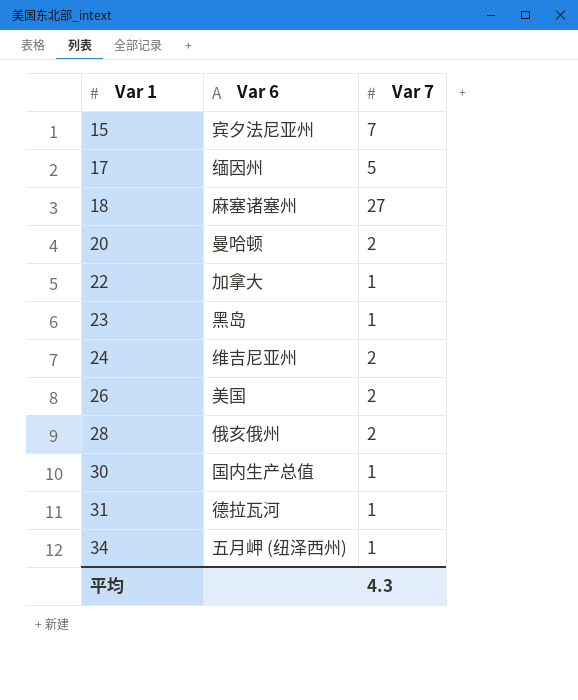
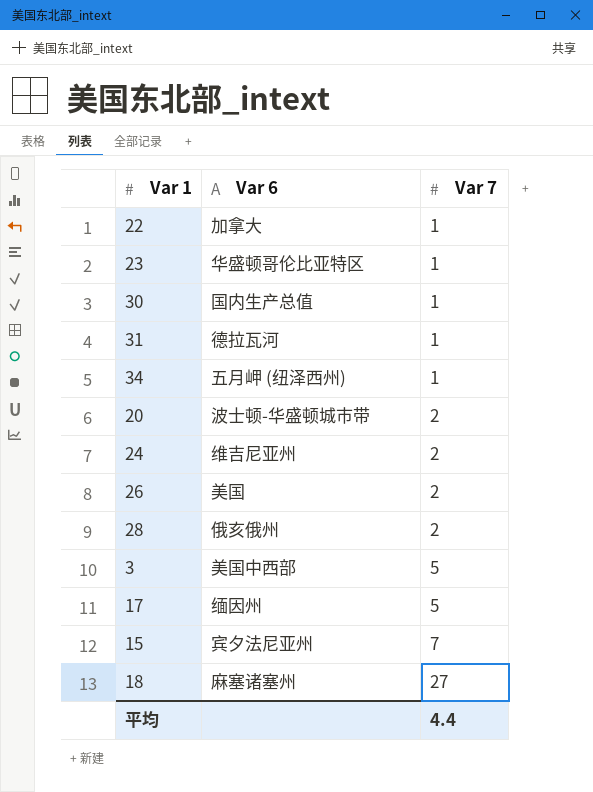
row order: Var 1 ascending -> Var 7 ascending
23 | Var 6: 黑岛 -> 华盛顿哥伦比亚特区
20 | Var 6: 曼哈顿 -> 波士顿-华盛顿城市带
row 3: none -> 美国中西部 | 5
平均 | Var 7: 4.3 -> 4.4

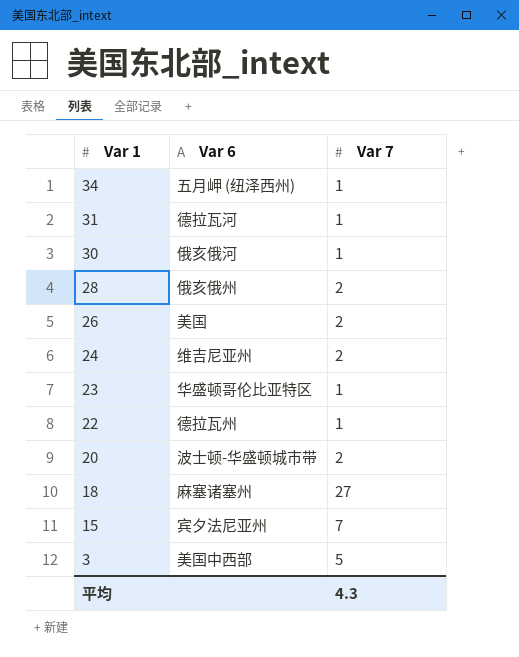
row order: Var 7 ascending -> Var 1 descending
row 17: 缅因州 | 5 -> none
30 | Var 6: 国内生产总值 -> 俄亥俄河
22 | Var 6: 加拿大 -> 德拉瓦州
平均 | Var 7: 4.4 -> 4.3

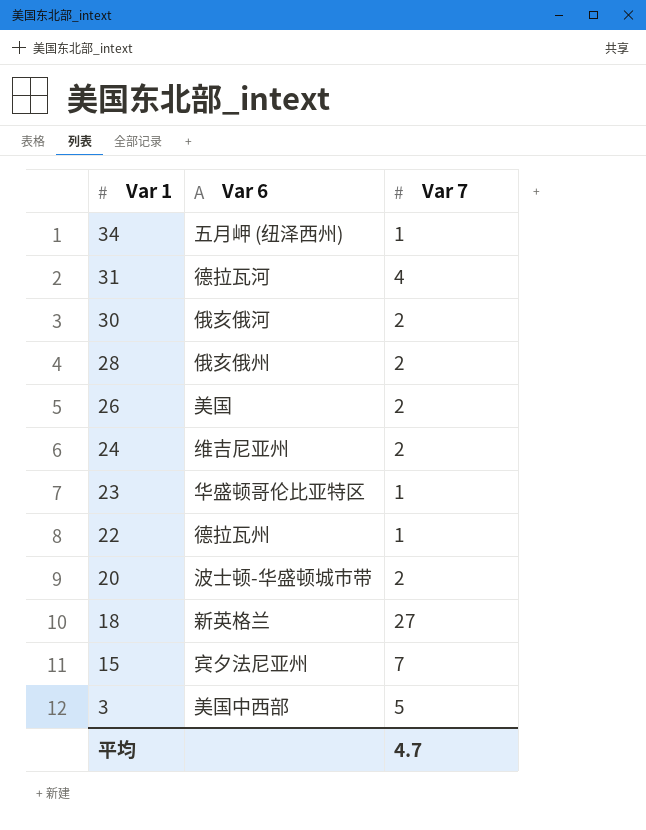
31 | Var 7: 1 -> 4
30 | Var 7: 1 -> 2
18 | Var 6: 麻塞诸塞州 -> 新英格兰
平均 | Var 7: 4.3 -> 4.7

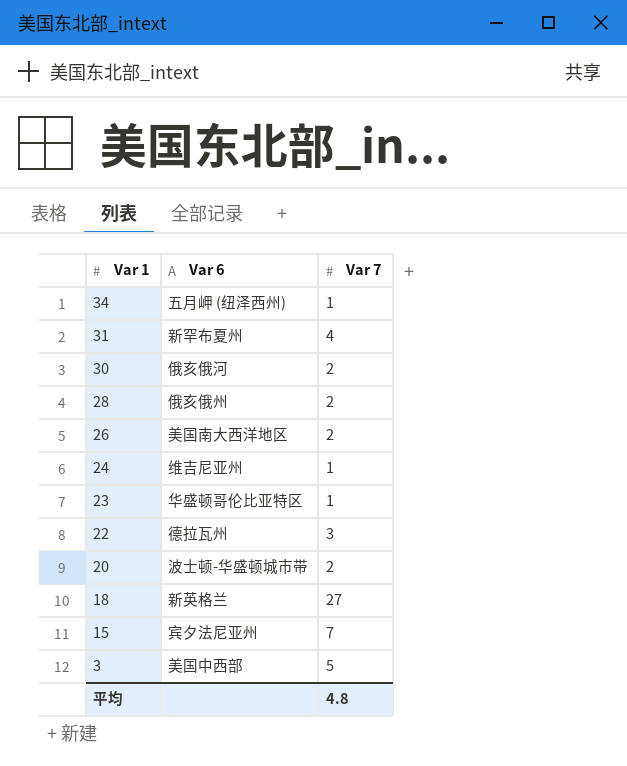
31 | Var 6: 德拉瓦河 -> 新罕布夏州
26 | Var 6: 美国 -> 美国南大西洋地区
24 | Var 7: 2 -> 1
22 | Var 7: 1 -> 3
平均 | Var 7: 4.7 -> 4.8

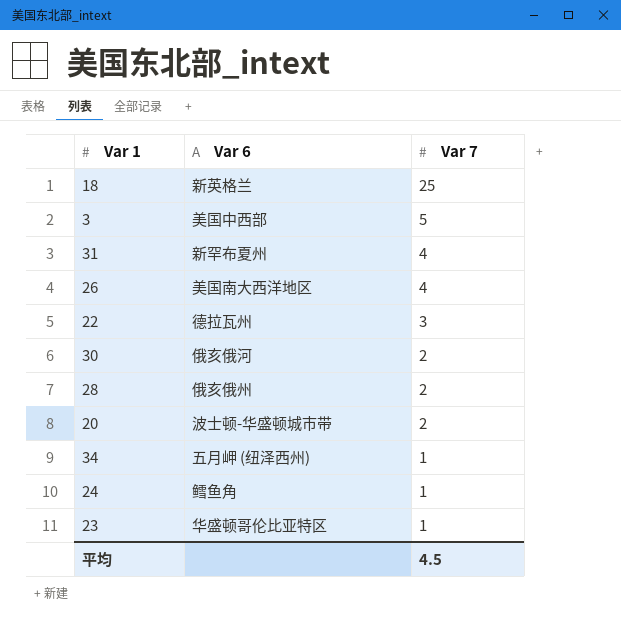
row order: Var 1 descending -> Var 7 descending
row 15: 宾夕法尼亚州 | 7 -> none
18 | Var 7: 27 -> 25
26 | Var 7: 2 -> 4
24 | Var 6: 维吉尼亚州 -> 鳕鱼角
平均 | Var 7: 4.8 -> 4.5

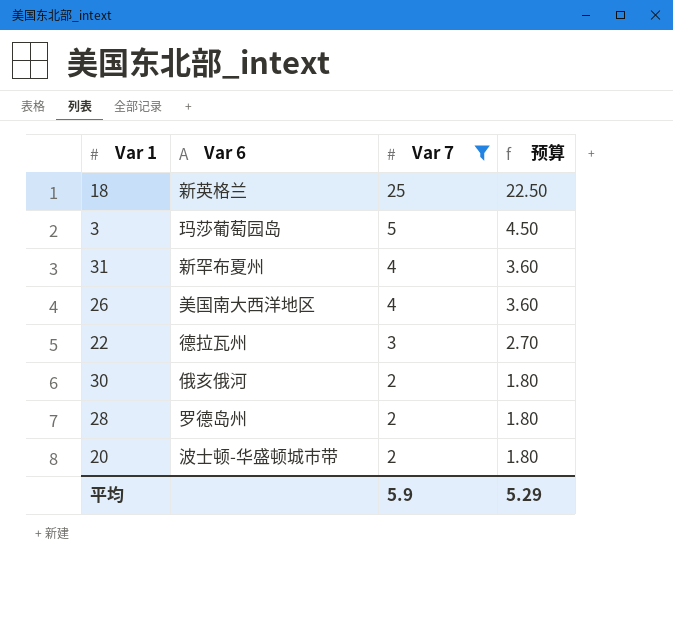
filter: none -> Var 7 != 1
column 预算 | formula: none -> [Var 7] * 0.9
3 | Var 6: 美国中西部 -> 玛莎葡萄园岛
28 | Var 6: 俄亥俄州 -> 罗德岛州
平均 | Var 7: 4.5 -> 5.9

